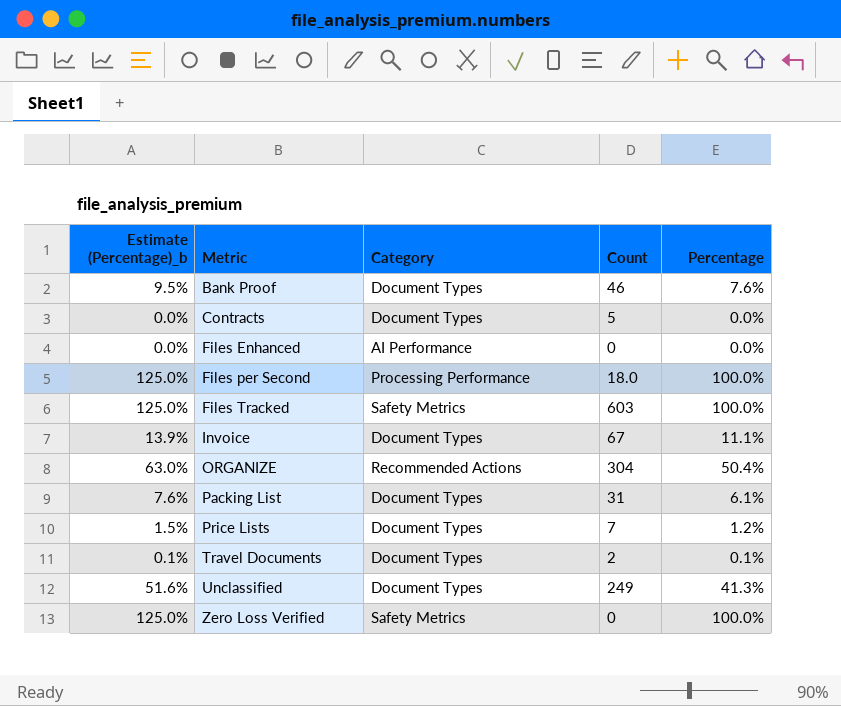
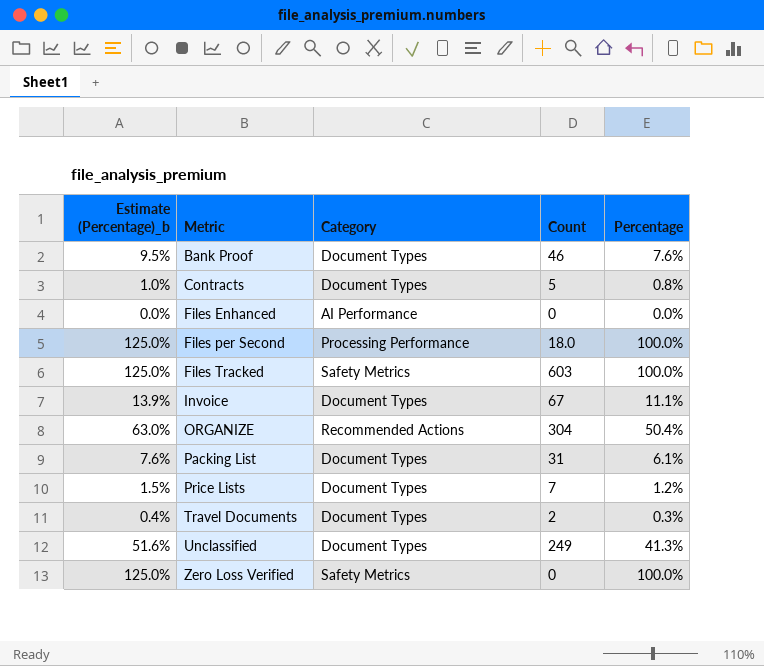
Contracts | Estimate (Percentage)_b: 0.0% -> 1.0%
Contracts | Percentage: 0.0% -> 0.8%
Travel Documents | Estimate (Percentage)_b: 0.1% -> 0.4%
Travel Documents | Percentage: 0.1% -> 0.3%

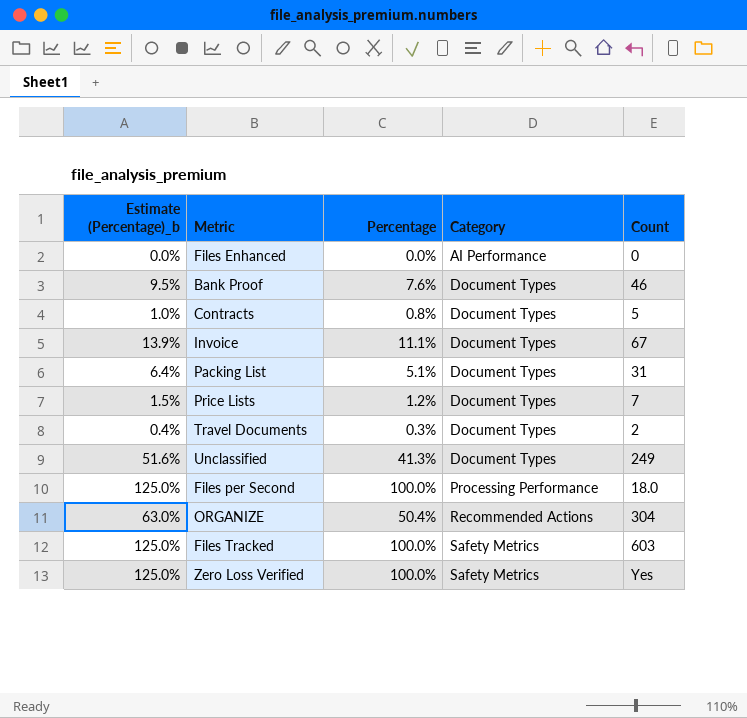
row order: Metric ascending -> Category ascending
column Percentage | position: 5 -> 3
Packing List | Estimate (Percentage)_b: 7.6% -> 6.4%
Packing List | Percentage: 6.1% -> 5.1%
Zero Loss Verified | Count: 0 -> Yes

